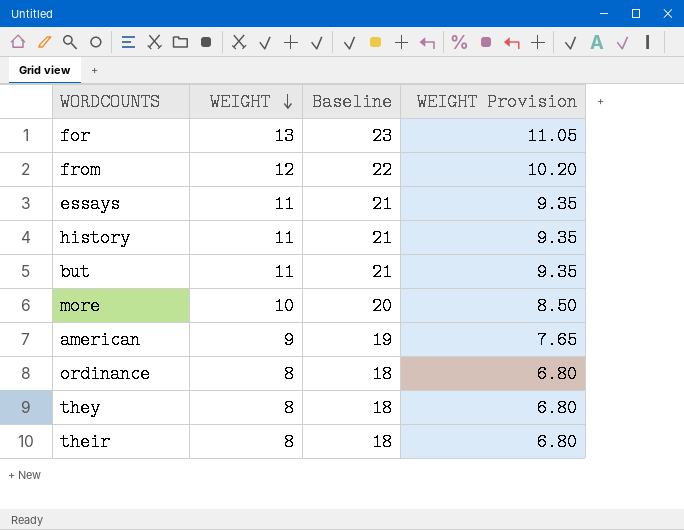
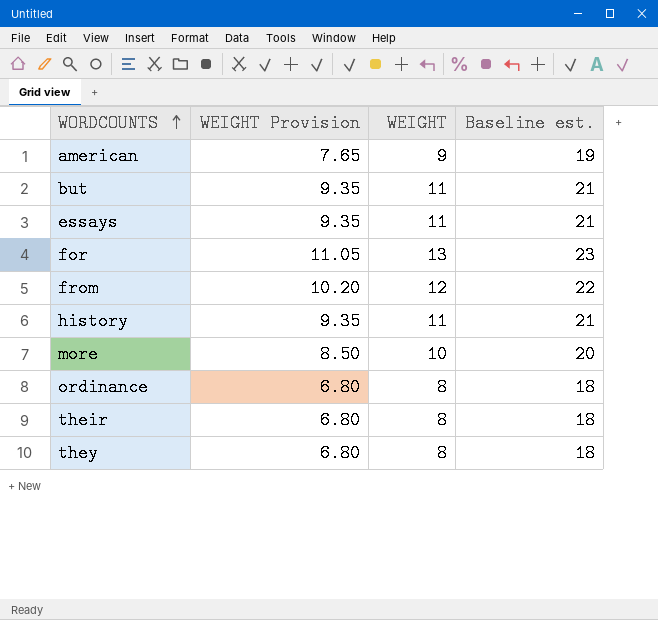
row order: WEIGHT descending -> WORDCOUNTS ascending
column WEIGHT Provision | position: 4 -> 2
column name: Baseline -> Baseline est.

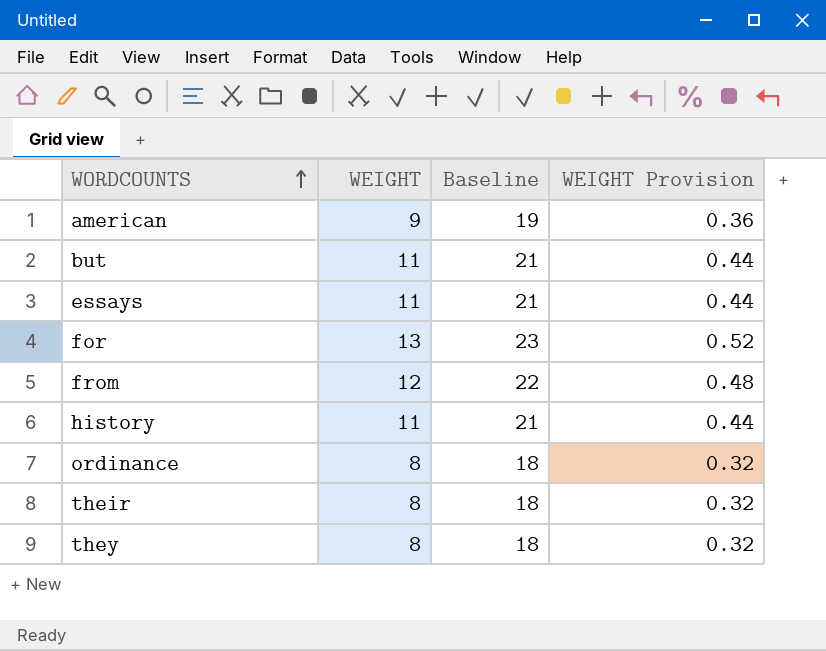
column name: Baseline est. -> Baseline
column WEIGHT Provision | formula: [WEIGHT] * 0.85 -> [WEIGHT] * 0.04
column WEIGHT Provision | position: 2 -> 4
row more: 8.50 | 10 | 20 -> none

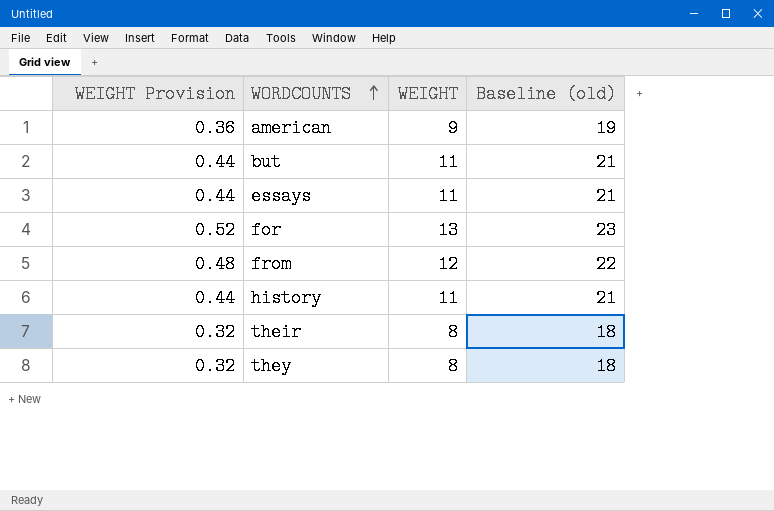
column WEIGHT Provision | position: 4 -> 1
column name: Baseline -> Baseline (old)
row ordinance: 8 | 18 | 0.32 -> none

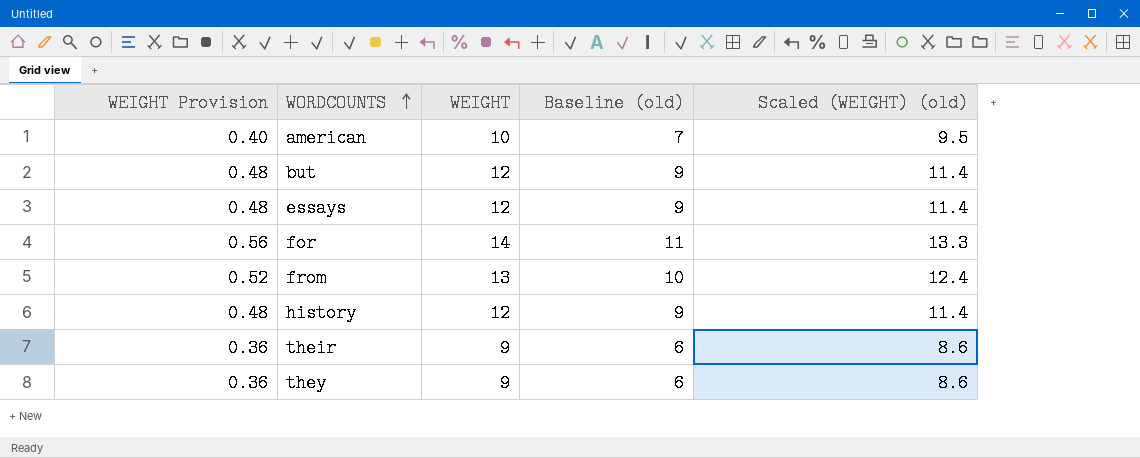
column Baseline (old) | formula: [WEIGHT] + 10 -> [WEIGHT] - 3
column Scaled (WEIGHT) (old) | formula: none -> [WEIGHT] * 0.95
american | WEIGHT Provision: 0.36 -> 0.40
american | WEIGHT: 9 -> 10
but | WEIGHT Provision: 0.44 -> 0.48
but | WEIGHT: 11 -> 12
essays | WEIGHT Provision: 0.44 -> 0.48
essays | WEIGHT: 11 -> 12
for | WEIGHT Provision: 0.52 -> 0.56
for | WEIGHT: 13 -> 14
from | WEIGHT Provision: 0.48 -> 0.52
from | WEIGHT: 12 -> 13
history | WEIGHT Provision: 0.44 -> 0.48
history | WEIGHT: 11 -> 12
their | WEIGHT Provision: 0.32 -> 0.36
their | WEIGHT: 8 -> 9
they | WEIGHT Provision: 0.32 -> 0.36
they | WEIGHT: 8 -> 9

